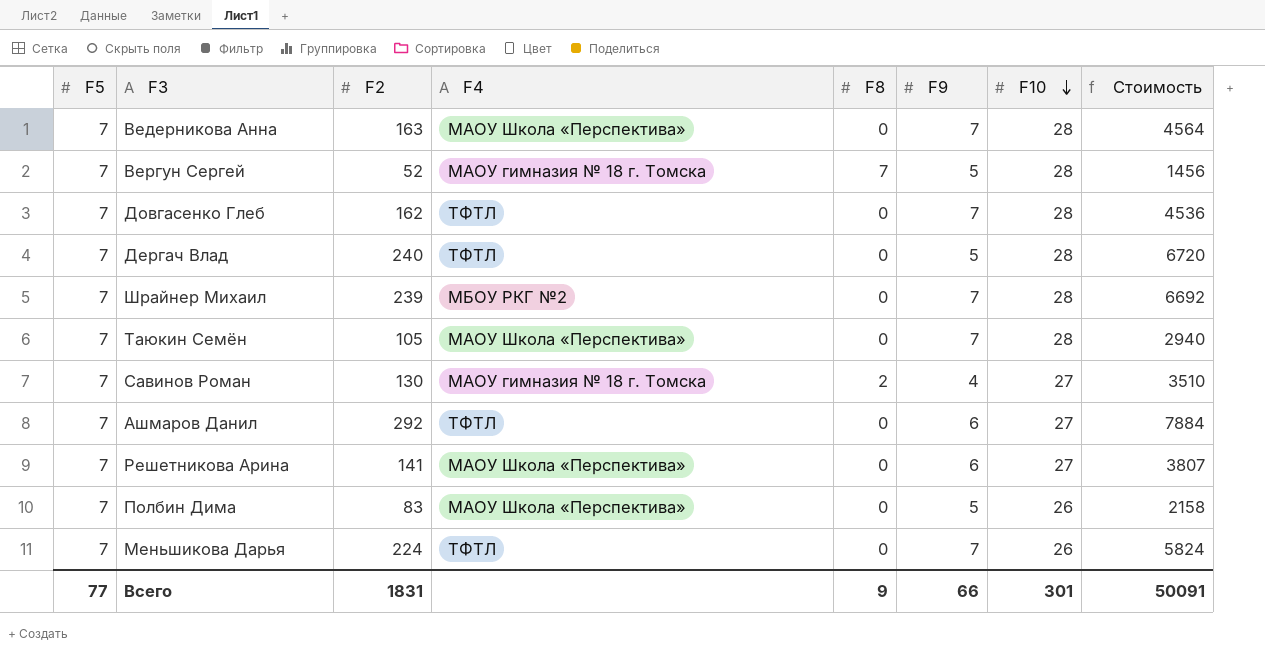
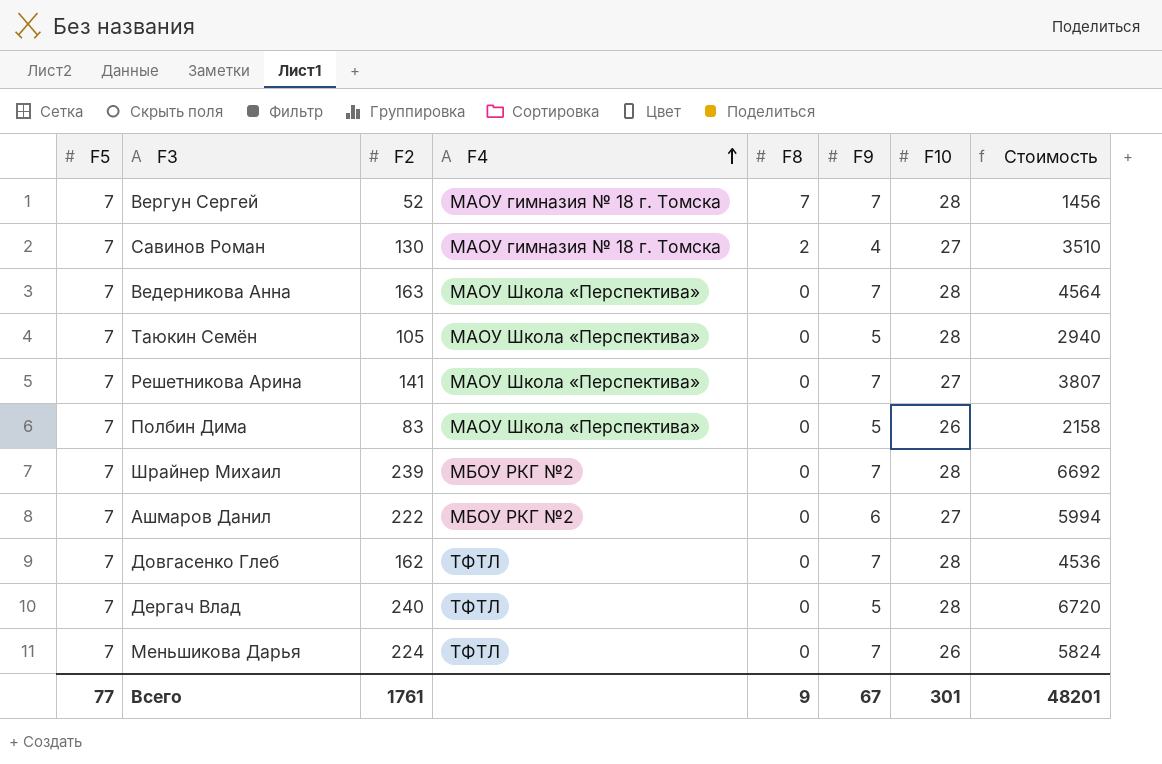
row order: F10 descending -> F4 ascending
Вергун Сергей | F9: 5 -> 7
Таюкин Семён | F9: 7 -> 5
Решетникова Арина | F9: 6 -> 7
Ашмаров Данил | F2: 292 -> 222
Ашмаров Данил | F4: ТФТЛ -> МБОУ РКГ №2
Ашмаров Данил | Стоимость: 7884 -> 5994
Всего | F2: 1831 -> 1761
Всего | F9: 66 -> 67
Всего | Стоимость: 50091 -> 48201

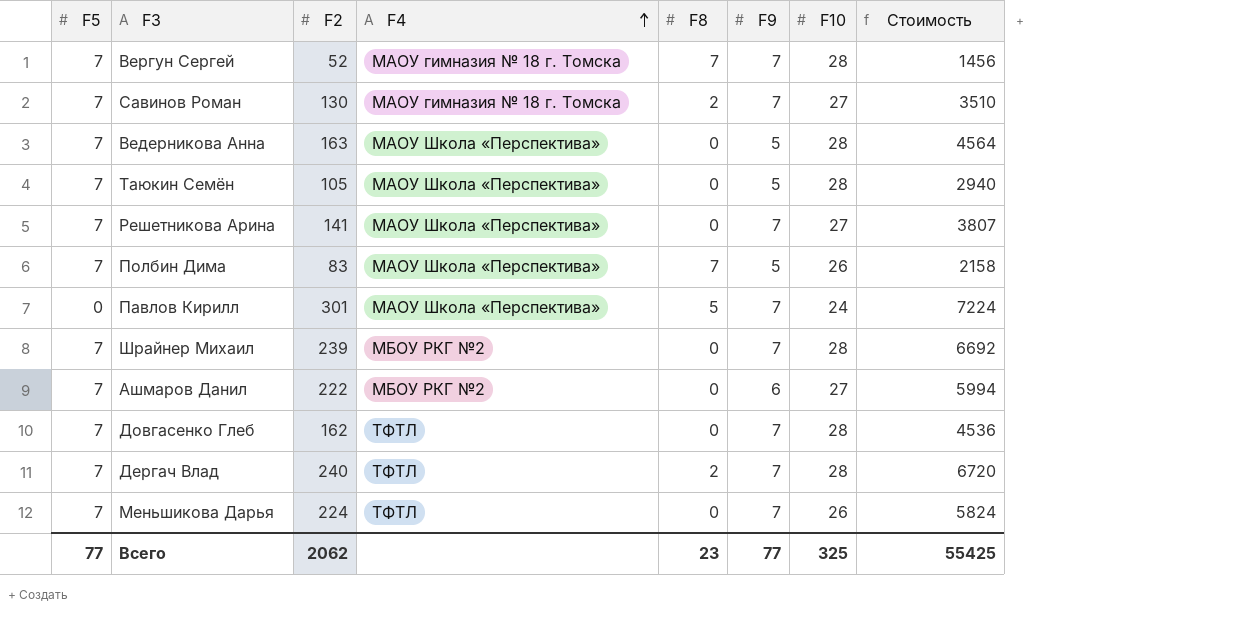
Савинов Роман | F9: 4 -> 7
Ведерникова Анна | F9: 7 -> 5
Полбин Дима | F8: 0 -> 7
row Павлов Кирилл: none -> 0 | 301 | МАОУ Школа «Перспектива» | 5 | 7 | 24 | 7224
Дергач Влад | F8: 0 -> 2
Дергач Влад | F9: 5 -> 7
Всего | F2: 1761 -> 2062
Всего | F8: 9 -> 23
Всего | F9: 67 -> 77
Всего | F10: 301 -> 325
Всего | Стоимость: 48201 -> 55425

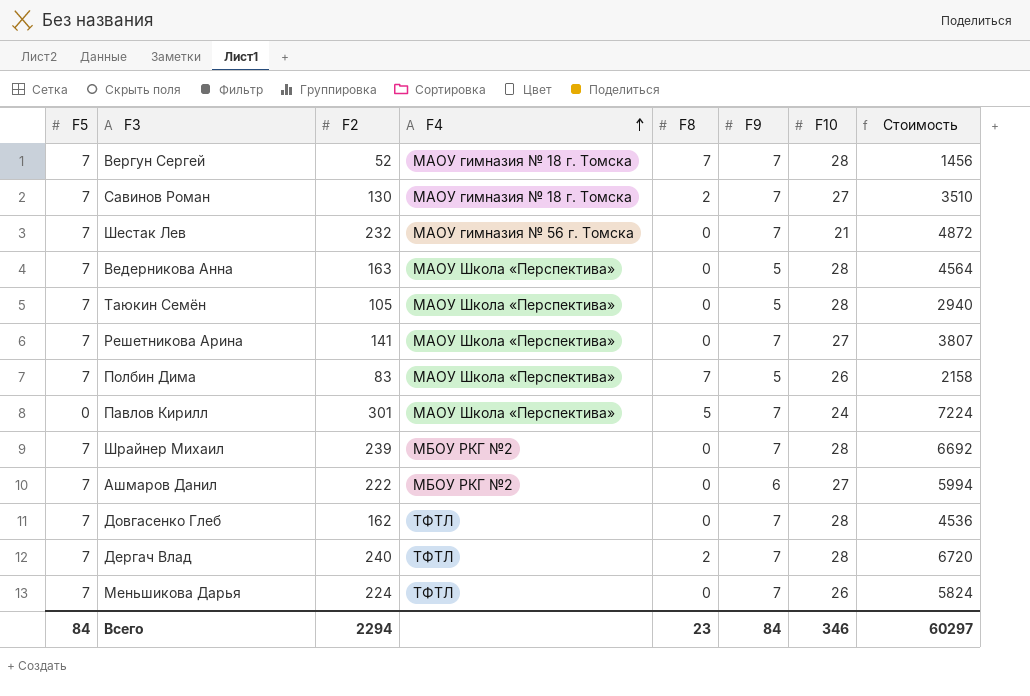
row Шестак Лев: none -> 7 | 232 | МАОУ гимназия № 56 г. Томска | 0 | 7 | 21 | 4872
Всего | F5: 77 -> 84
Всего | F2: 2062 -> 2294
Всего | F9: 77 -> 84
Всего | F10: 325 -> 346
Всего | Стоимость: 55425 -> 60297

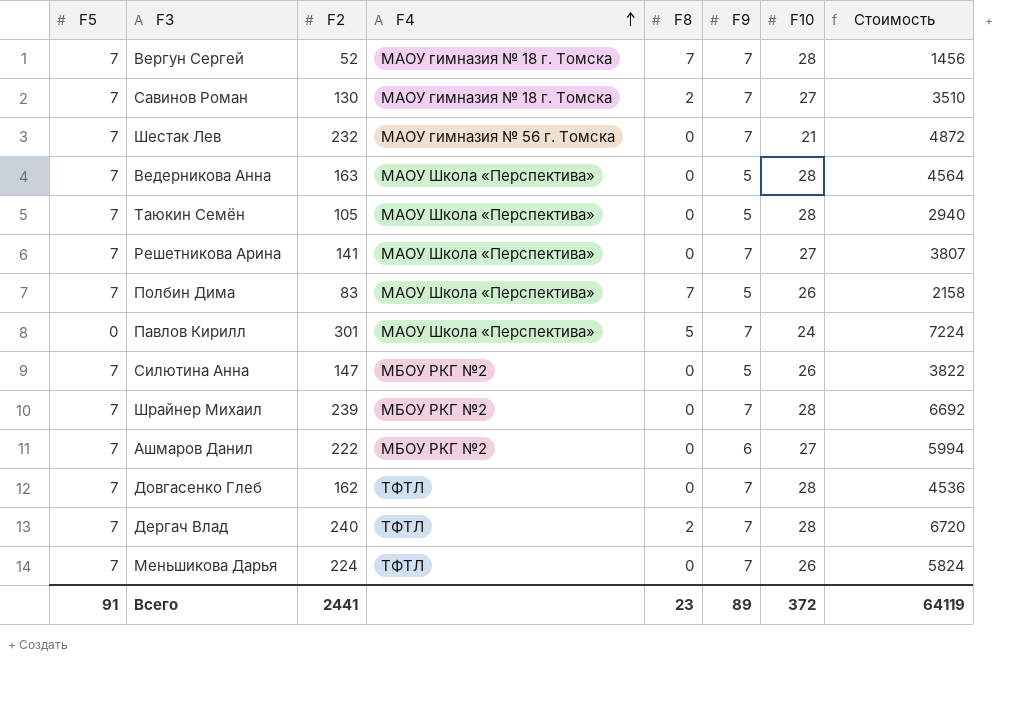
row Силютина Анна: none -> 7 | 147 | МБОУ РКГ №2 | 0 | 5 | 26 | 3822
Всего | F5: 84 -> 91
Всего | F2: 2294 -> 2441
Всего | F9: 84 -> 89
Всего | F10: 346 -> 372
Всего | Стоимость: 60297 -> 64119

